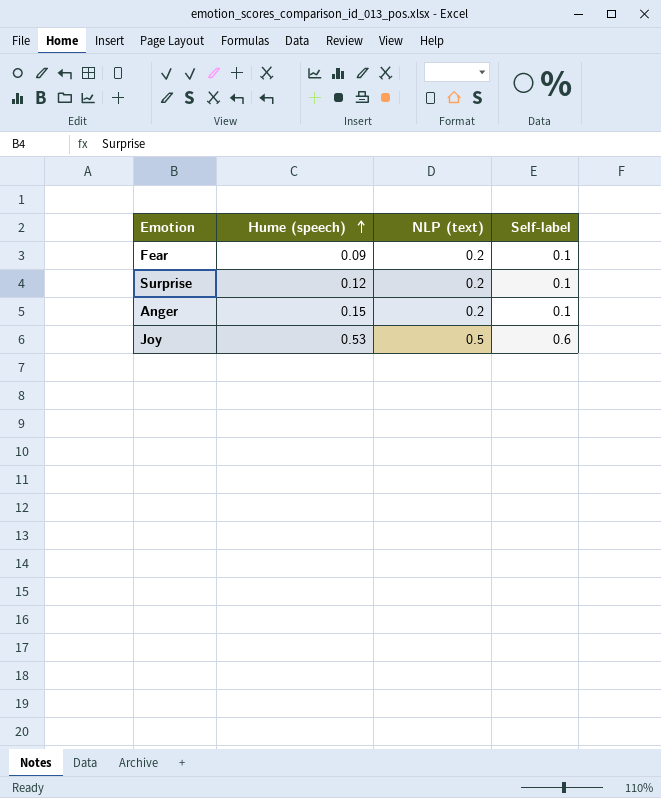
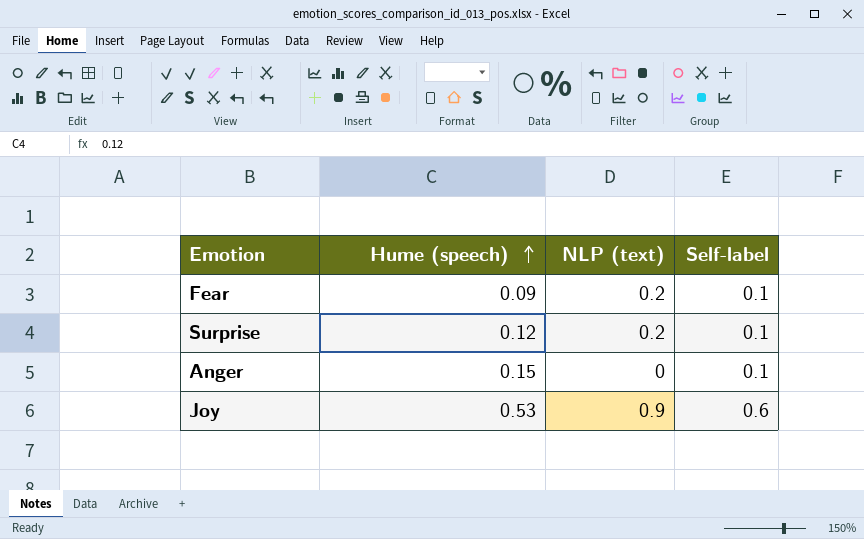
Anger | NLP (text): 0.2 -> 0
Joy | NLP (text): 0.5 -> 0.9

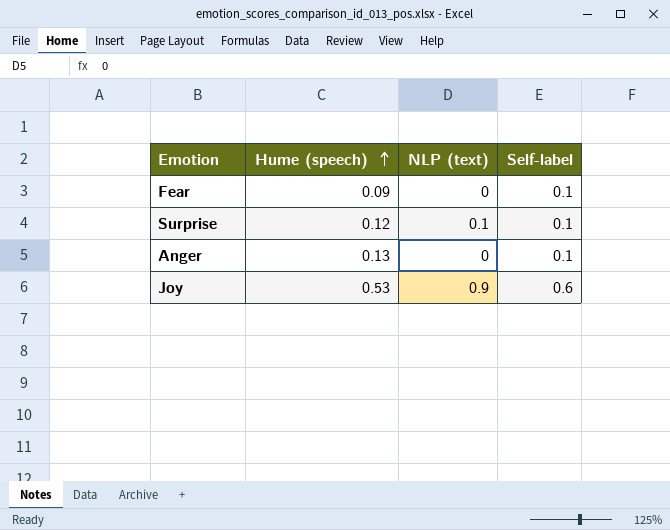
Fear | NLP (text): 0.2 -> 0
Surprise | NLP (text): 0.2 -> 0.1
Anger | Hume (speech): 0.15 -> 0.13

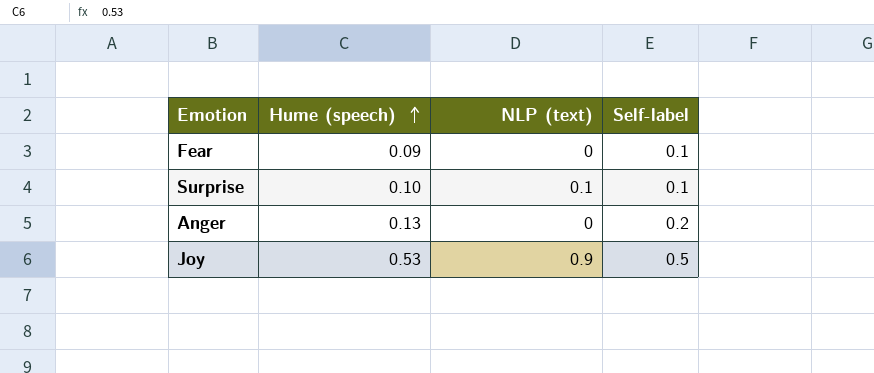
Surprise | Hume (speech): 0.12 -> 0.10
Anger | Self‑label: 0.1 -> 0.2
Joy | Self‑label: 0.6 -> 0.5

